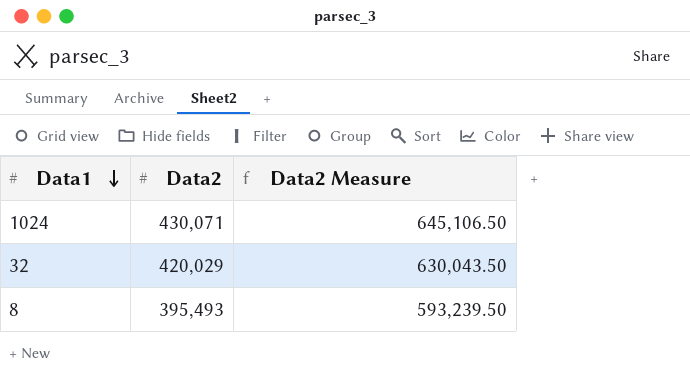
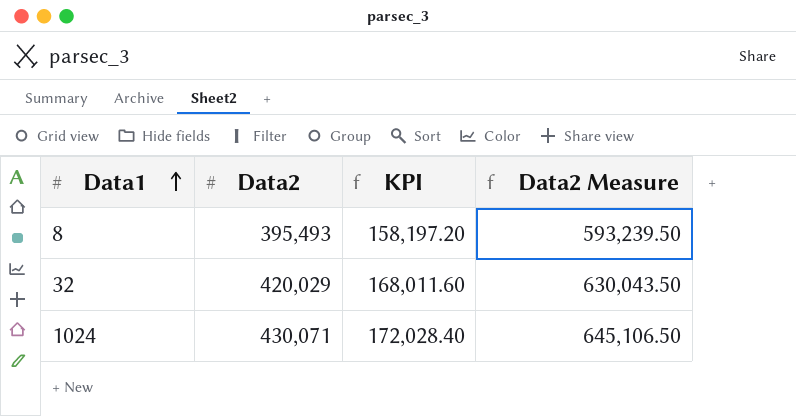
row order: Data1 descending -> Data1 ascending
column KPI | formula: none -> [Data2] * 0.4

